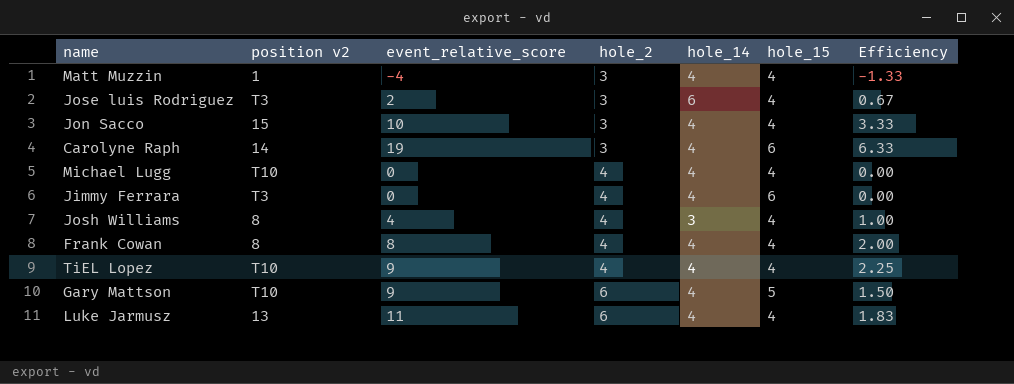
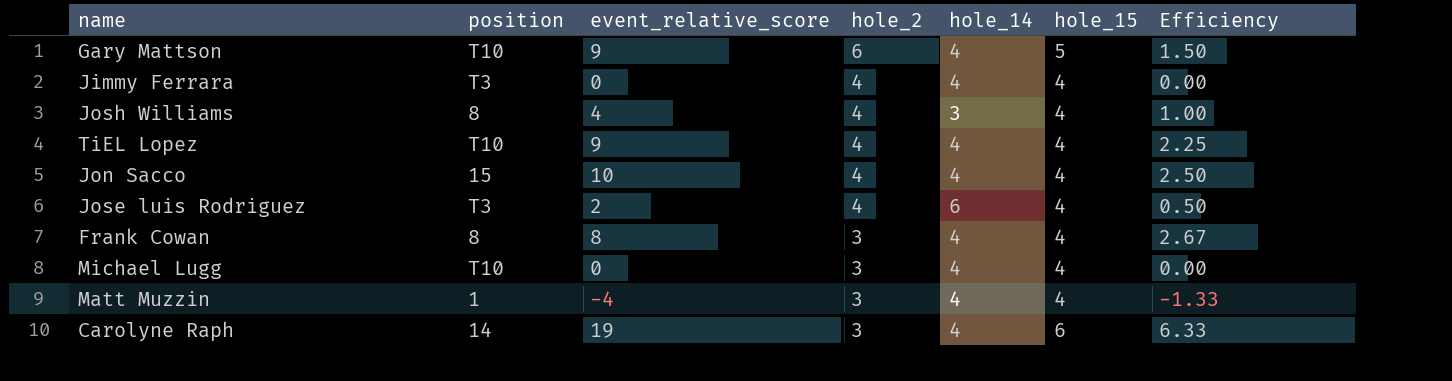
row order: hole_2 ascending -> hole_2 descending
column name: position v2 -> position
row Luke Jarmusz: 13 | 11 | 6 | 4 | 4 | 1.83 -> none
Jimmy Ferrara | hole_15: 6 -> 4
Jon Sacco | hole_2: 3 -> 4
Jon Sacco | Efficiency: 3.33 -> 2.50
Jose luis Rodriguez | hole_2: 3 -> 4
Jose luis Rodriguez | Efficiency: 0.67 -> 0.50
Frank Cowan | hole_2: 4 -> 3
Frank Cowan | Efficiency: 2.00 -> 2.67
Michael Lugg | hole_2: 4 -> 3

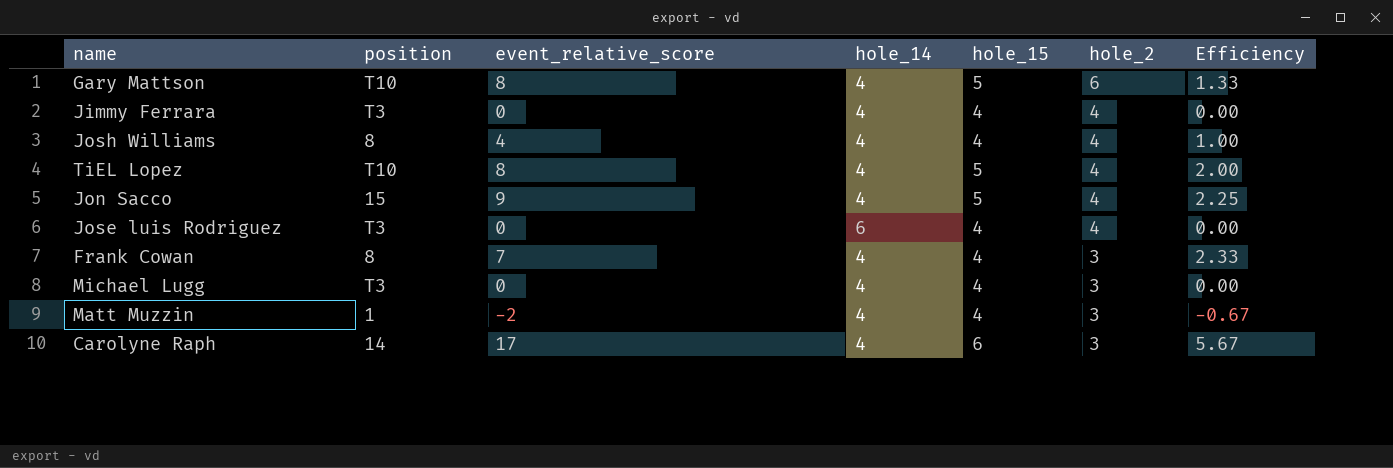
column hole_2 | position: 4 -> 6
Gary Mattson | event_relative_score: 9 -> 8
Gary Mattson | Efficiency: 1.50 -> 1.33
Josh Williams | hole_14: 3 -> 4
TiEL Lopez | event_relative_score: 9 -> 8
TiEL Lopez | hole_15: 4 -> 5
TiEL Lopez | Efficiency: 2.25 -> 2.00
Jon Sacco | event_relative_score: 10 -> 9
Jon Sacco | hole_15: 4 -> 5
Jon Sacco | Efficiency: 2.50 -> 2.25
Jose luis Rodriguez | event_relative_score: 2 -> 0
Jose luis Rodriguez | Efficiency: 0.50 -> 0.00
Frank Cowan | event_relative_score: 8 -> 7
Frank Cowan | Efficiency: 2.67 -> 2.33
Michael Lugg | position: T10 -> T3
Matt Muzzin | event_relative_score: -4 -> -2
Matt Muzzin | Efficiency: -1.33 -> -0.67
Carolyne Raph | event_relative_score: 19 -> 17
Carolyne Raph | Efficiency: 6.33 -> 5.67

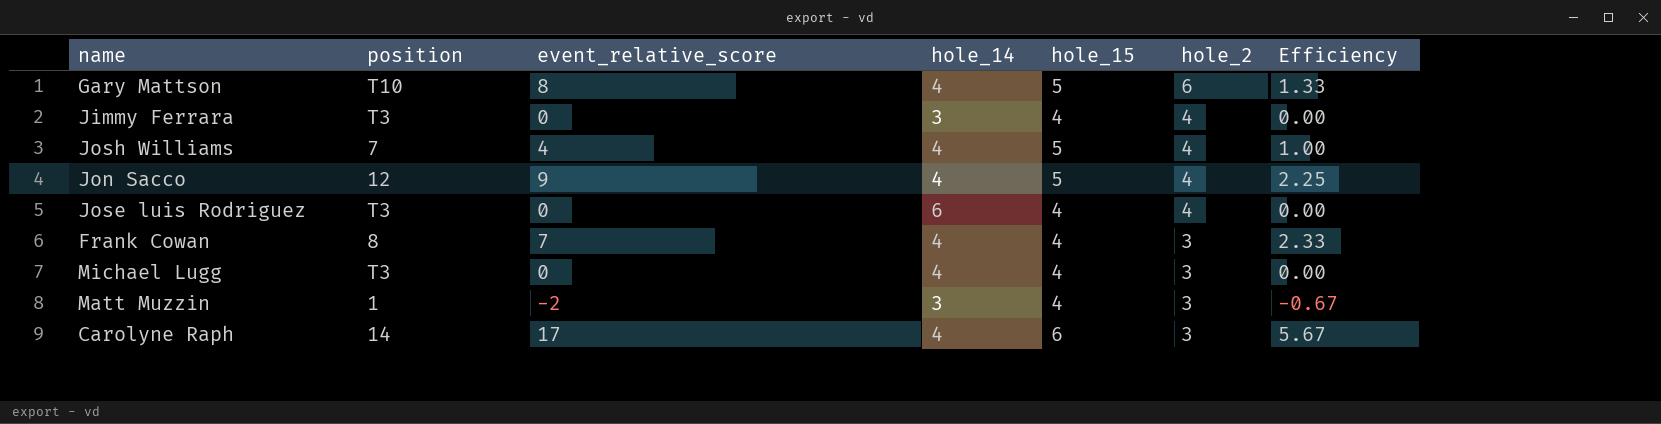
row TiEL Lopez: T10 | 8 | 4 | 5 | 4 | 2.00 -> none
Jimmy Ferrara | hole_14: 4 -> 3
Josh Williams | position: 8 -> 7
Josh Williams | hole_15: 4 -> 5
Jon Sacco | position: 15 -> 12
Matt Muzzin | hole_14: 4 -> 3

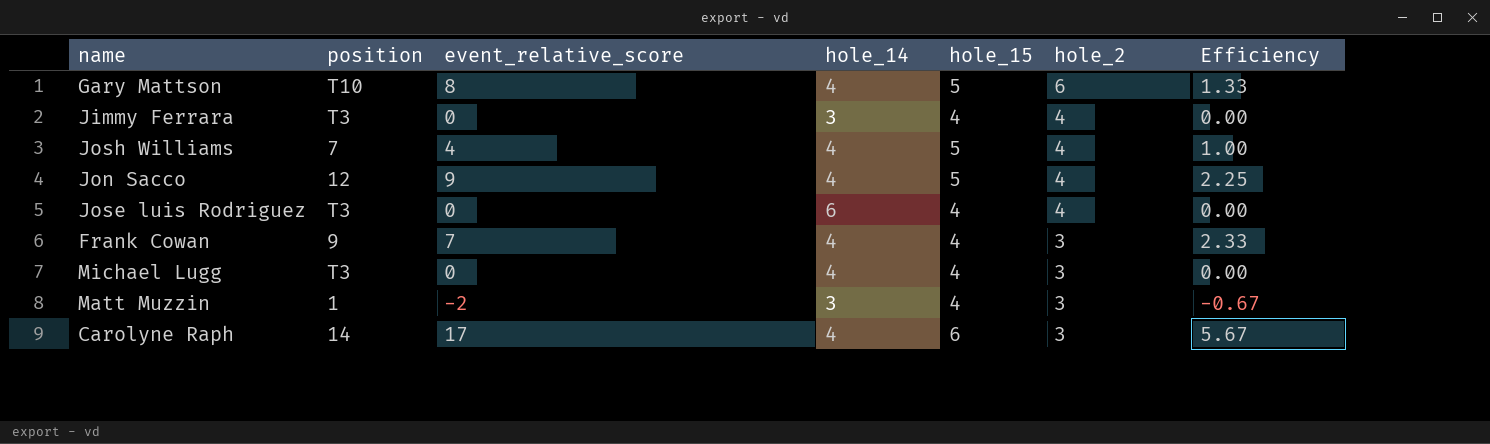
Frank Cowan | position: 8 -> 9

